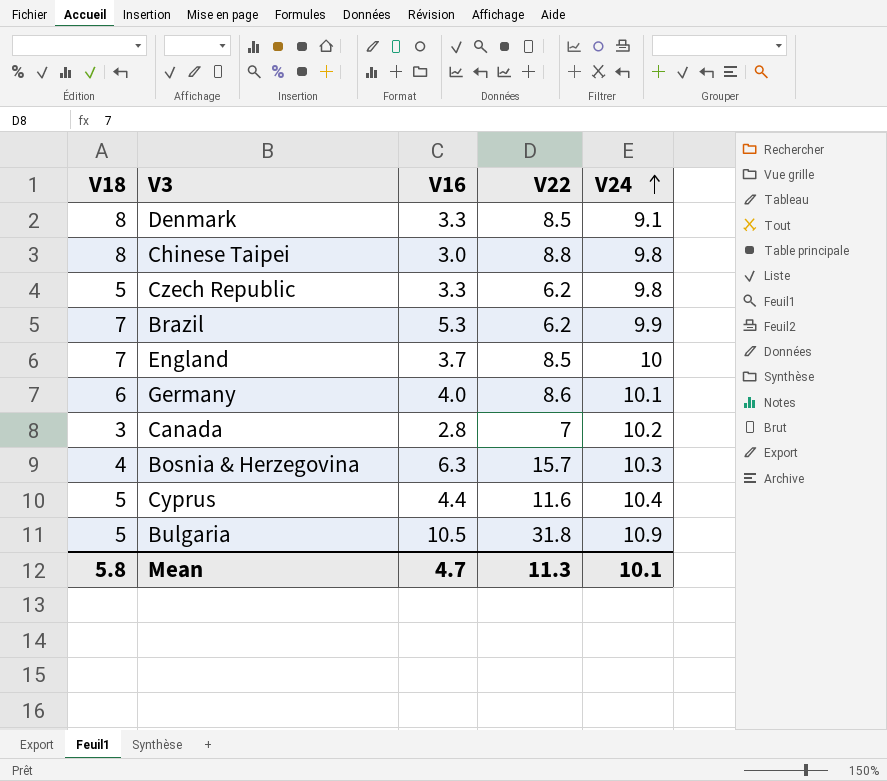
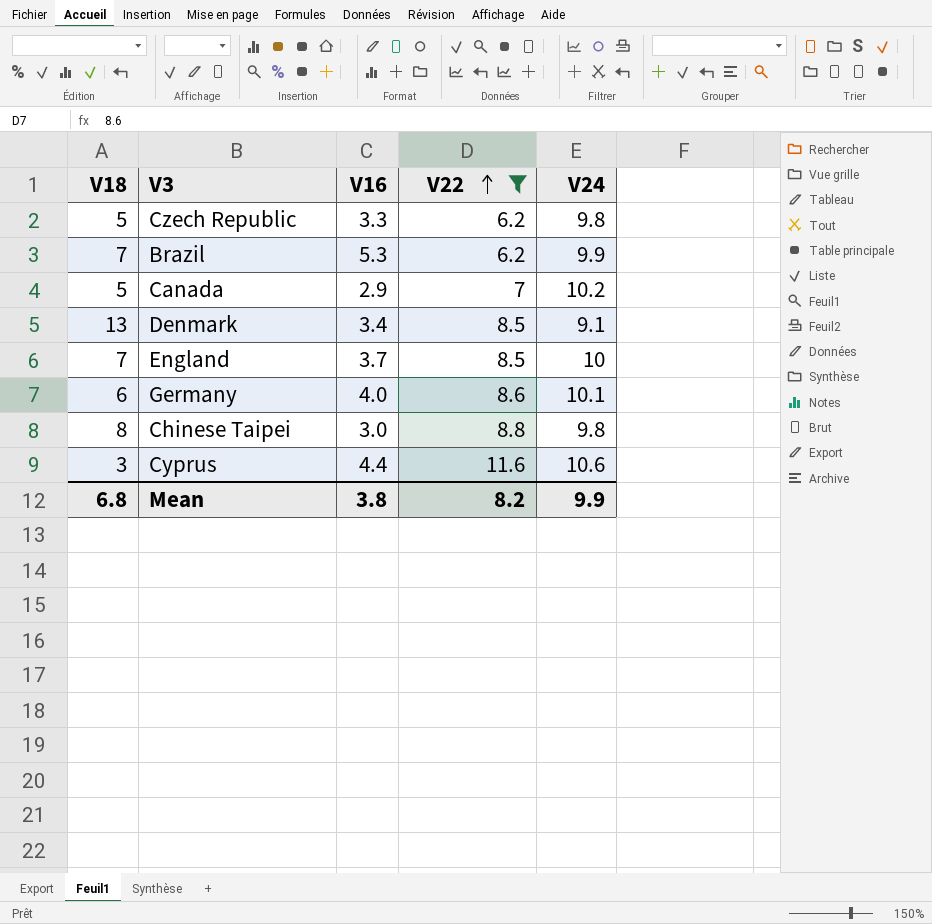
filter: none -> V22 <= 11.6
row order: V24 ascending -> V22 ascending
Canada | V18: 3 -> 5
Canada | V16: 2.8 -> 2.9
Denmark | V18: 8 -> 13
Denmark | V16: 3.3 -> 3.4
Cyprus | V18: 5 -> 3
Cyprus | V24: 10.4 -> 10.6
Mean | V18: 5.8 -> 6.8
Mean | V16: 4.7 -> 3.8
Mean | V22: 11.3 -> 8.2
Mean | V24: 10.1 -> 9.9

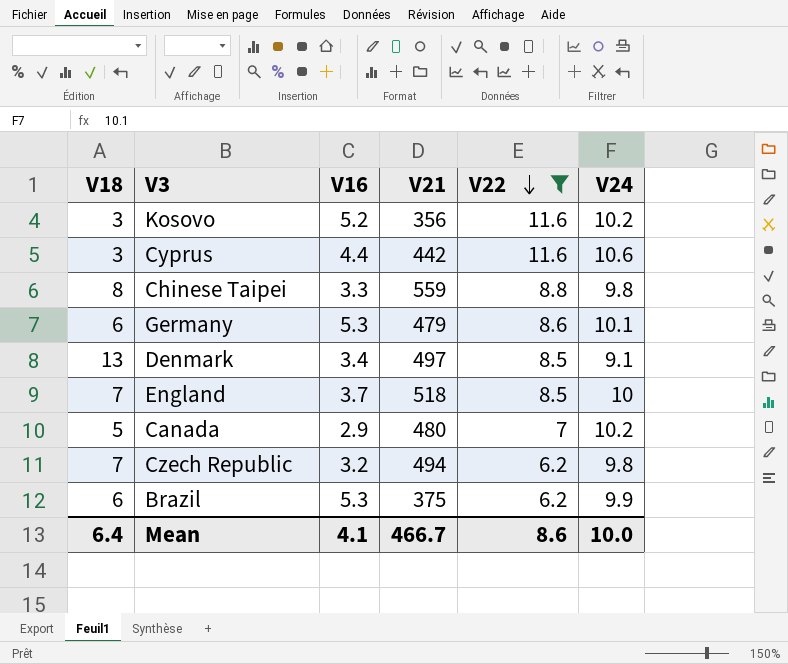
row order: V22 ascending -> V22 descending
column V21 | position: none -> 4
row Kosovo: none -> 3 | 5.2 | 356 | 11.6 | 10.2
Chinese Taipei | V16: 3.0 -> 3.3
Germany | V16: 4.0 -> 5.3
Czech Republic | V18: 5 -> 7
Czech Republic | V16: 3.3 -> 3.2
Brazil | V18: 7 -> 6
Mean | V18: 6.8 -> 6.4
Mean | V16: 3.8 -> 4.1
Mean | V22: 8.2 -> 8.6
Mean | V24: 9.9 -> 10.0

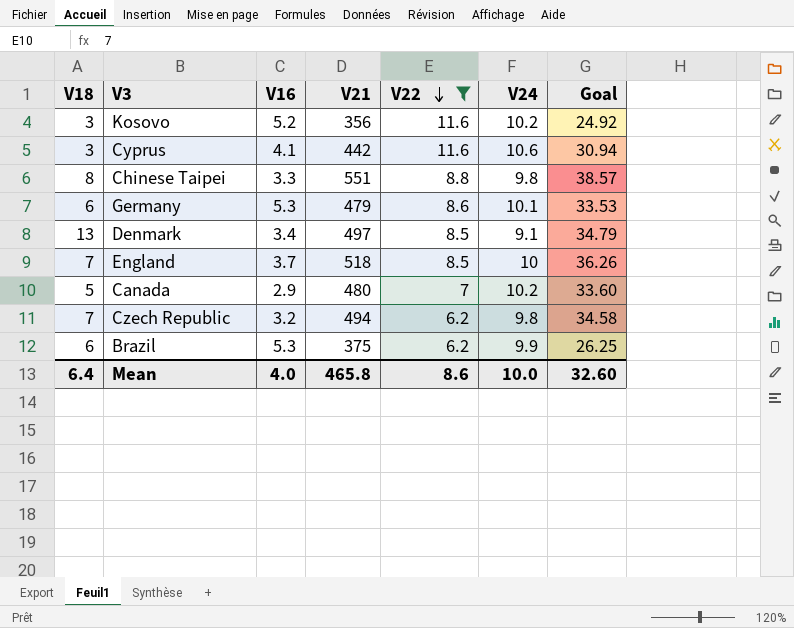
column Goal | formula: none -> [V21] * 0.07
Cyprus | V16: 4.4 -> 4.1
Chinese Taipei | V21: 559 -> 551
Mean | V16: 4.1 -> 4.0
Mean | V21: 466.7 -> 465.8

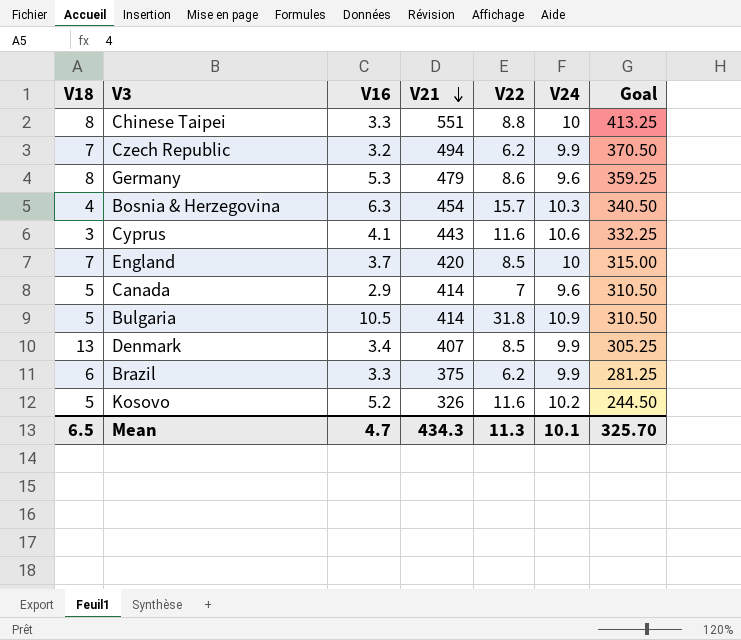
filter: V22 <= 11.6 -> none
row order: V22 descending -> V21 descending
column Goal | formula: [V21] * 0.07 -> [V21] * 0.75
Chinese Taipei | V24: 9.8 -> 10
Czech Republic | V24: 9.8 -> 9.9
Germany | V18: 6 -> 8
Germany | V24: 10.1 -> 9.6
Cyprus | V21: 442 -> 443
England | V21: 518 -> 420
Canada | V21: 480 -> 414
Canada | V24: 10.2 -> 9.6
Denmark | V21: 497 -> 407
Denmark | V24: 9.1 -> 9.9
Brazil | V16: 5.3 -> 3.3
Kosovo | V18: 3 -> 5
Kosovo | V21: 356 -> 326
Mean | V18: 6.4 -> 6.5
Mean | V16: 4.0 -> 4.7
Mean | V21: 465.8 -> 434.3
Mean | V22: 8.6 -> 11.3
Mean | V24: 10.0 -> 10.1
Mean | Goal: 32.60 -> 325.70

